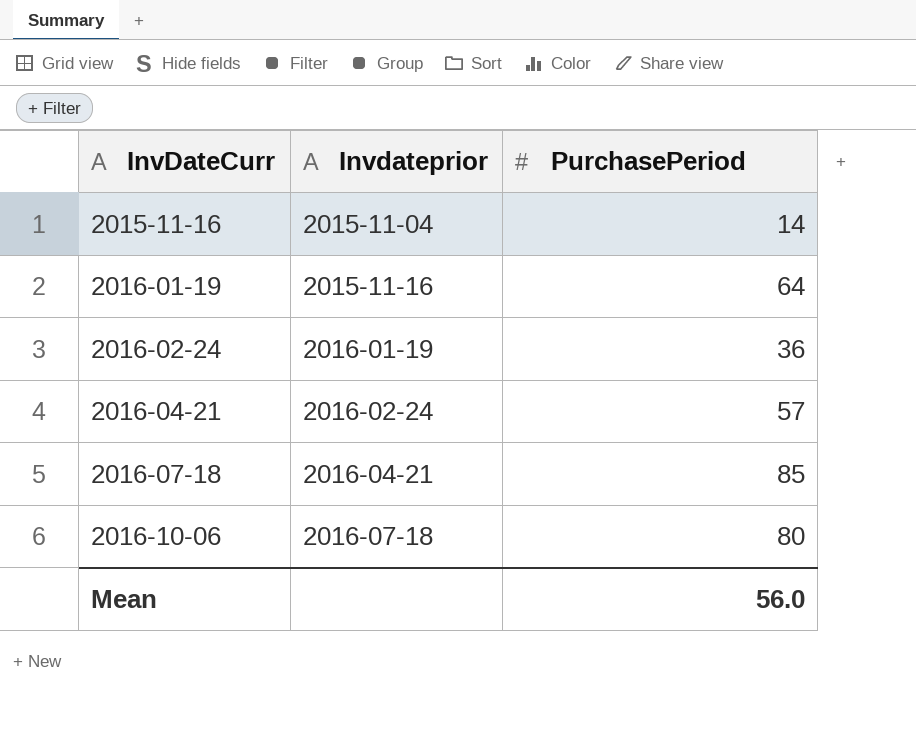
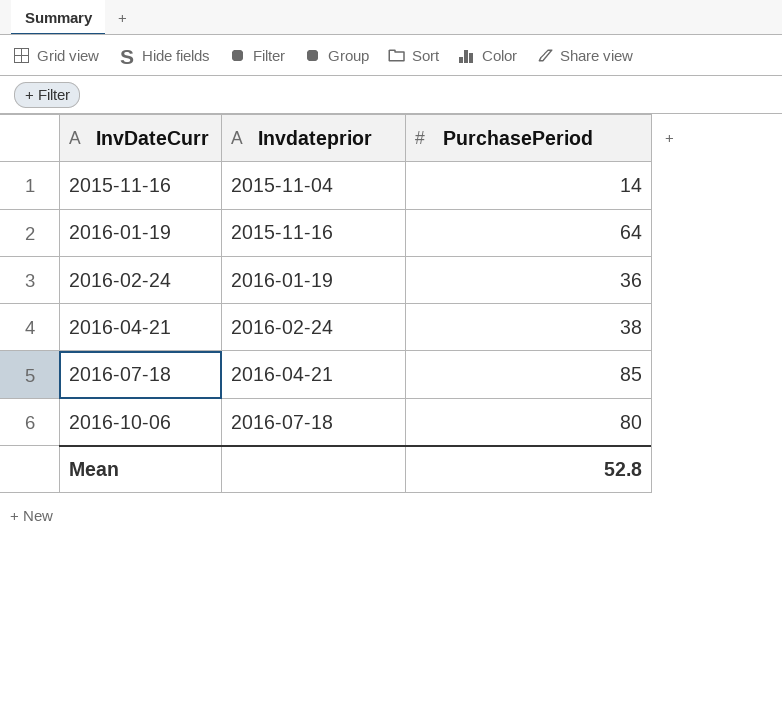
2016-04-21 | PurchasePeriod: 57 -> 38
Mean | PurchasePeriod: 56.0 -> 52.8

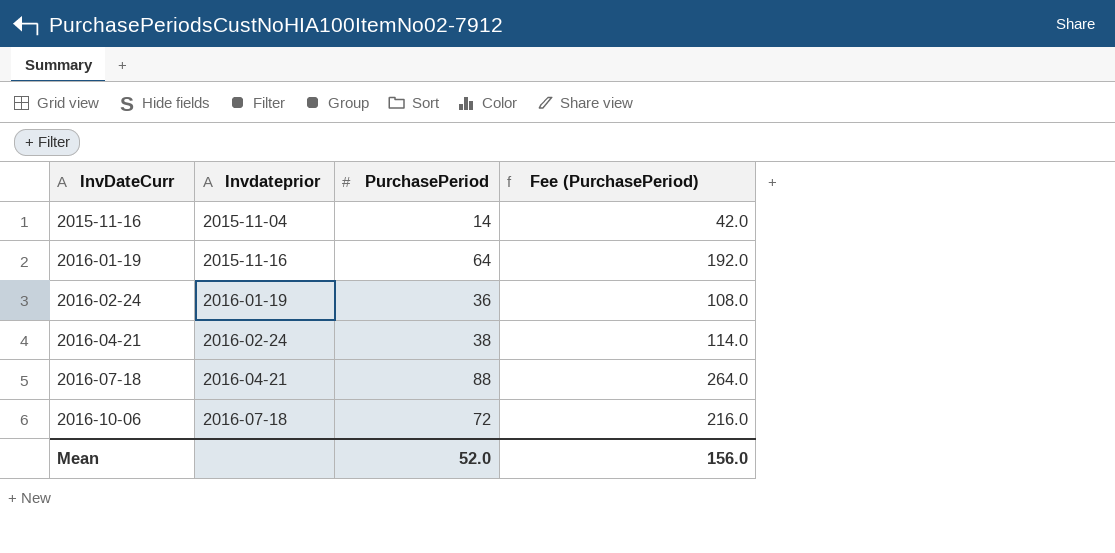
column Fee (PurchasePeriod) | formula: none -> [PurchasePeriod] * 3
2016-07-18 | PurchasePeriod: 85 -> 88
2016-10-06 | PurchasePeriod: 80 -> 72
Mean | PurchasePeriod: 52.8 -> 52.0

